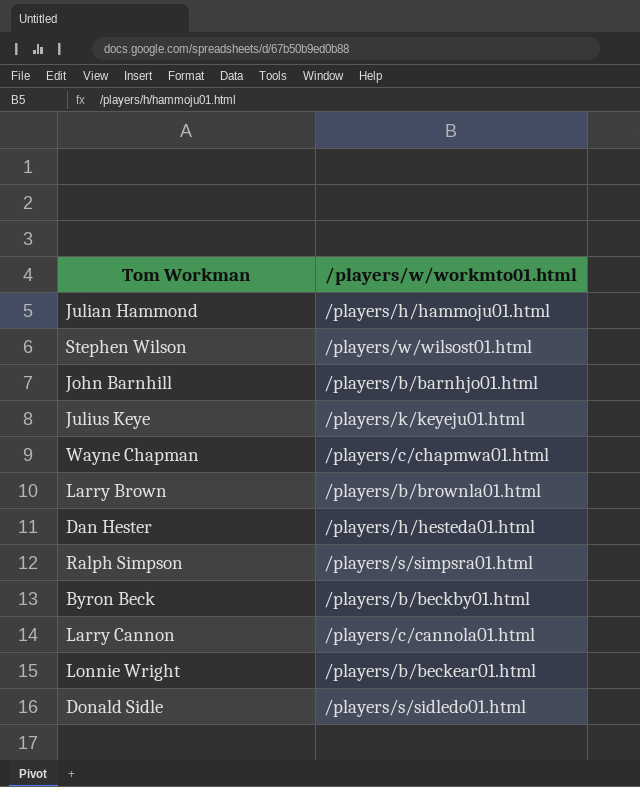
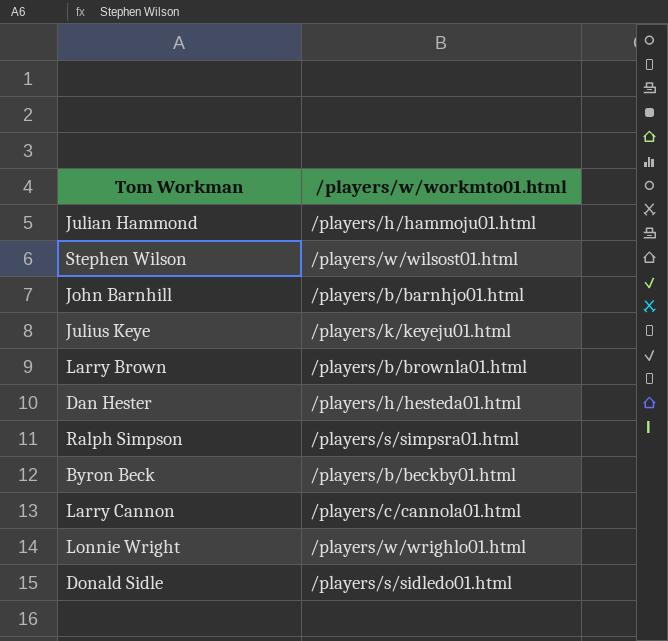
row Wayne Chapman: /players/c/chapmwa01.html -> none
Lonnie Wright | /players/w/workmto01.html: /players/b/beckear01.html -> /players/w/wrighlo01.html

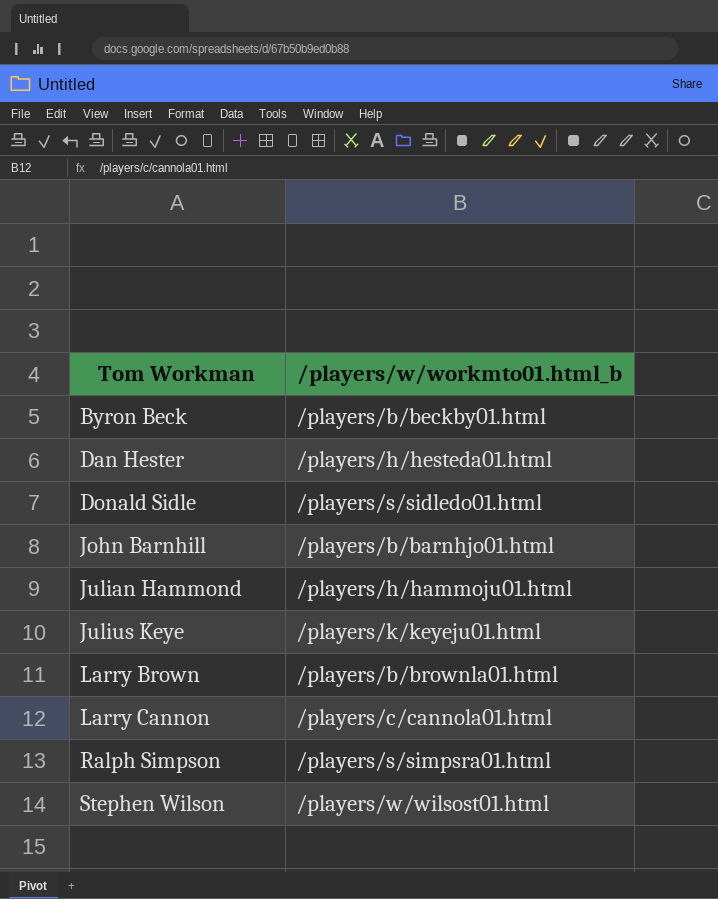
row order: none -> Tom Workman ascending
column name: /players/w/workmto01.html -> /players/w/workmto01.html_b
row Lonnie Wright: /players/w/wrighlo01.html -> none

